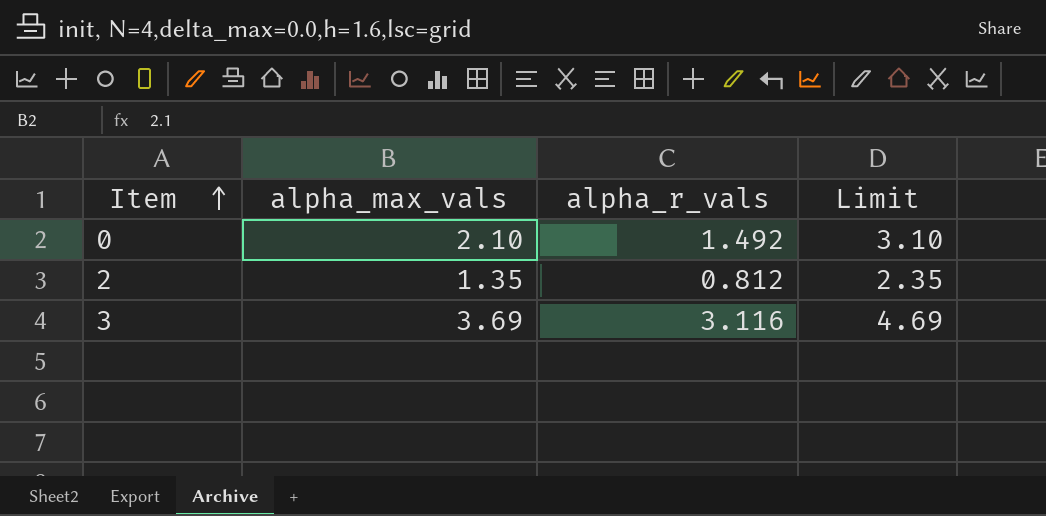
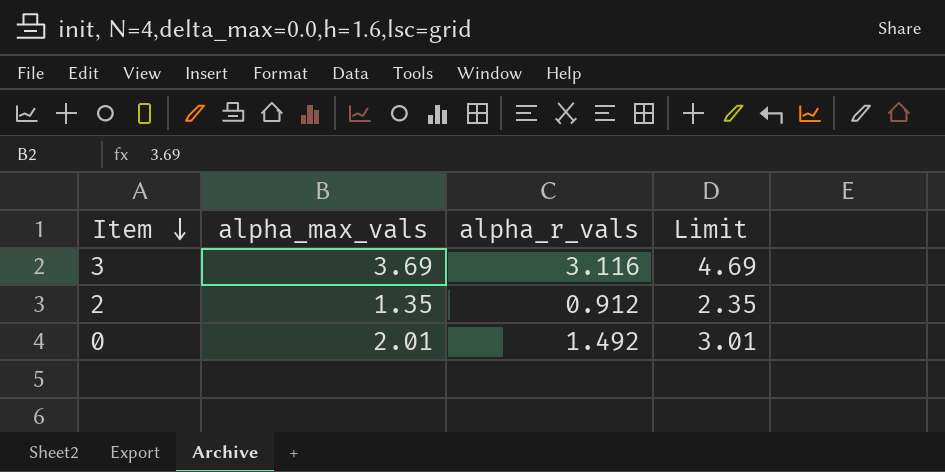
row order: Item ascending -> Item descending
2 | alpha_r_vals: 0.812 -> 0.912
0 | alpha_max_vals: 2.10 -> 2.01
0 | Limit: 3.10 -> 3.01

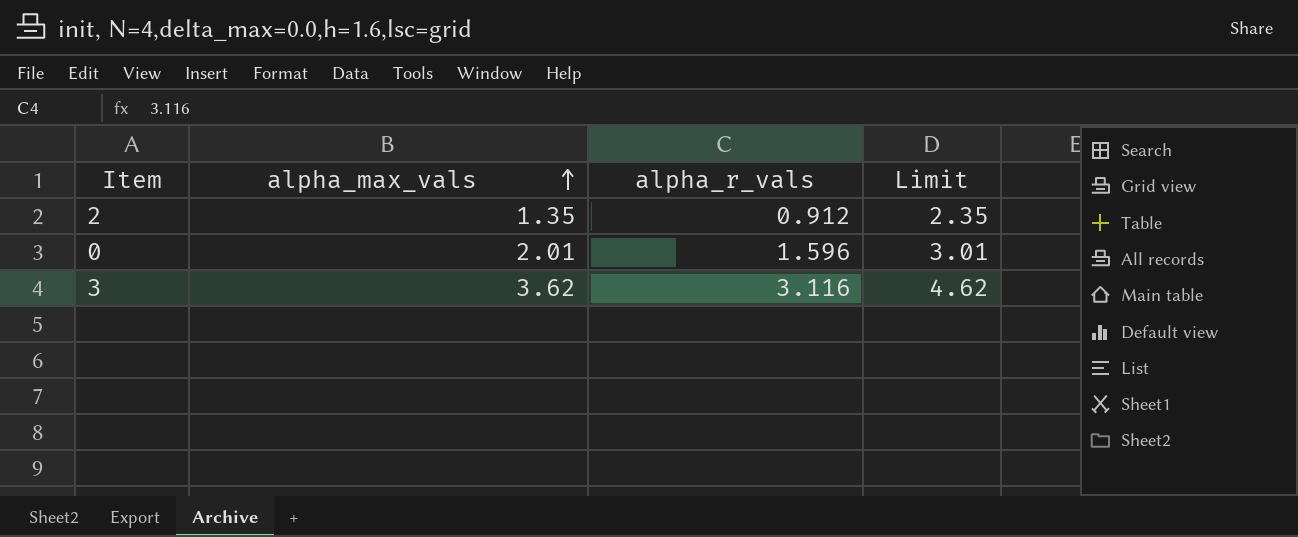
row order: Item descending -> alpha_max_vals ascending
0 | alpha_r_vals: 1.492 -> 1.596
3 | alpha_max_vals: 3.69 -> 3.62
3 | Limit: 4.69 -> 4.62

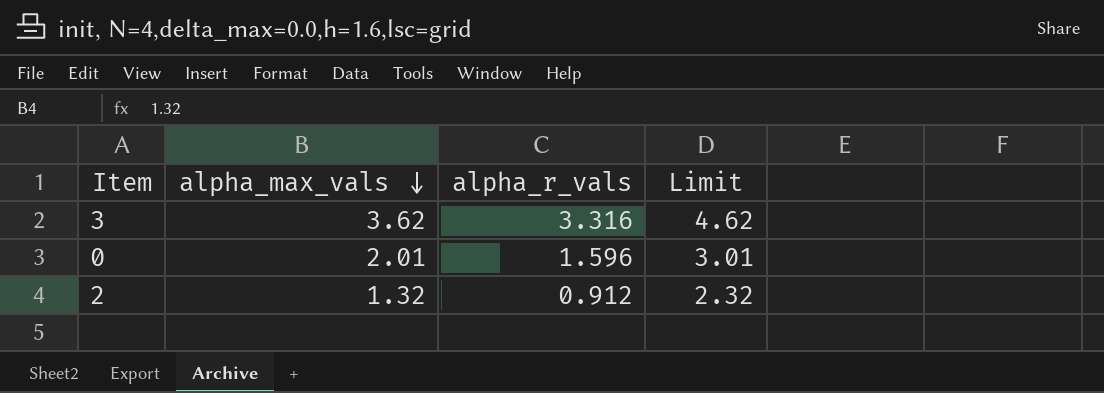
row order: alpha_max_vals ascending -> alpha_max_vals descending
3 | alpha_r_vals: 3.116 -> 3.316
2 | alpha_max_vals: 1.35 -> 1.32
2 | Limit: 2.35 -> 2.32

